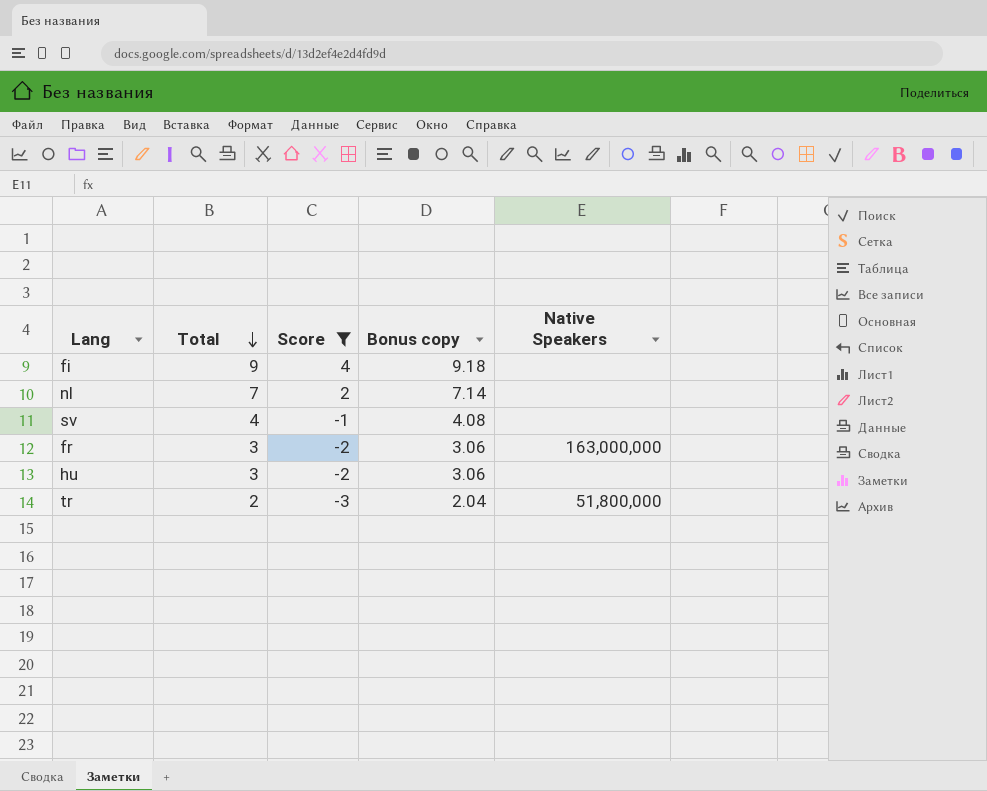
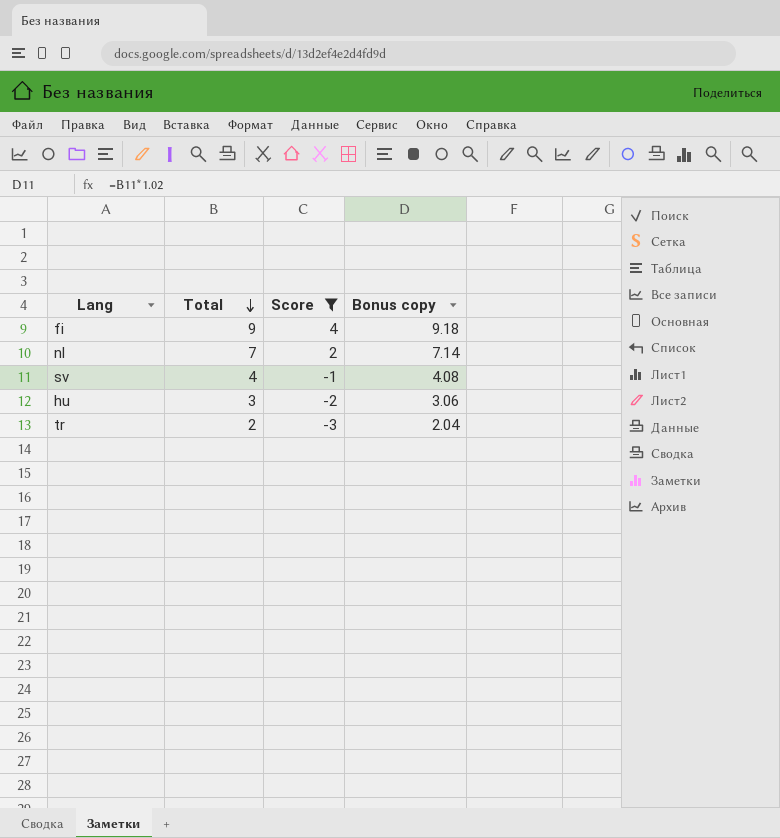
column Native Speakers | position: 5 -> none
row fr: 3 | -2 | 3.06 | 163,000,000 -> none

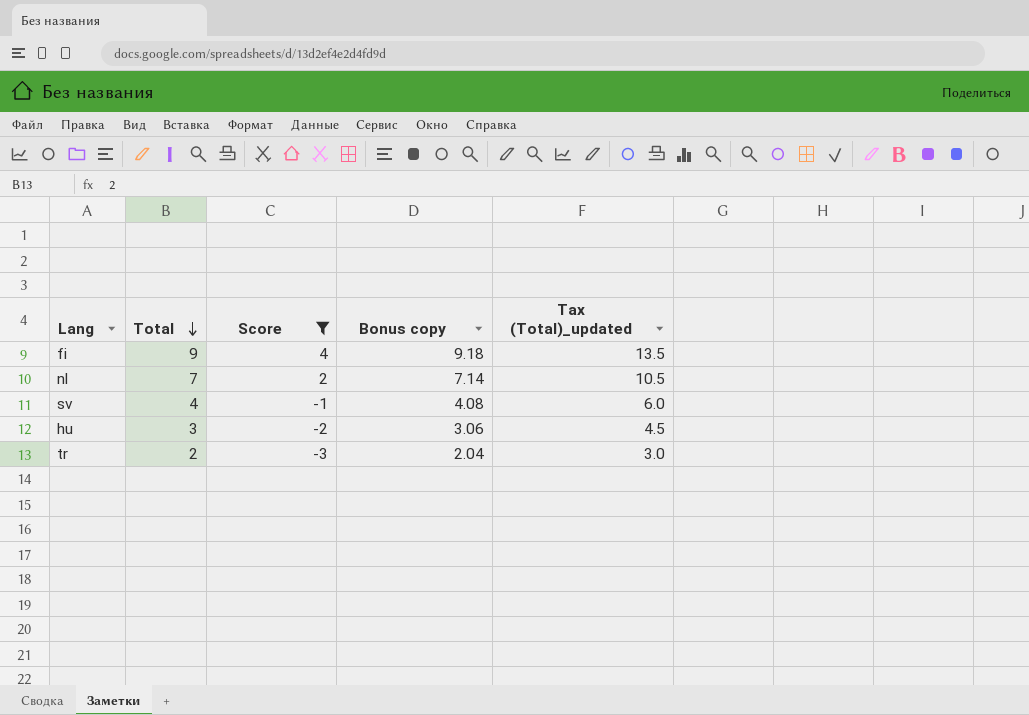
column Tax (Total)_updated | formula: none -> [Total] * 1.5

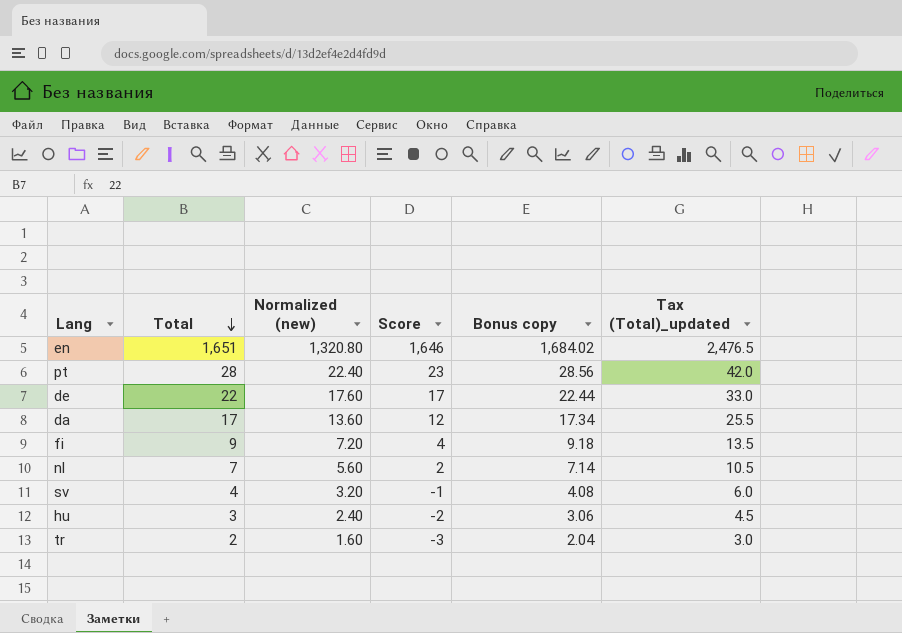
filter: Score <= 4 -> none
column Normalized (new) | formula: none -> [Total] * 0.8

